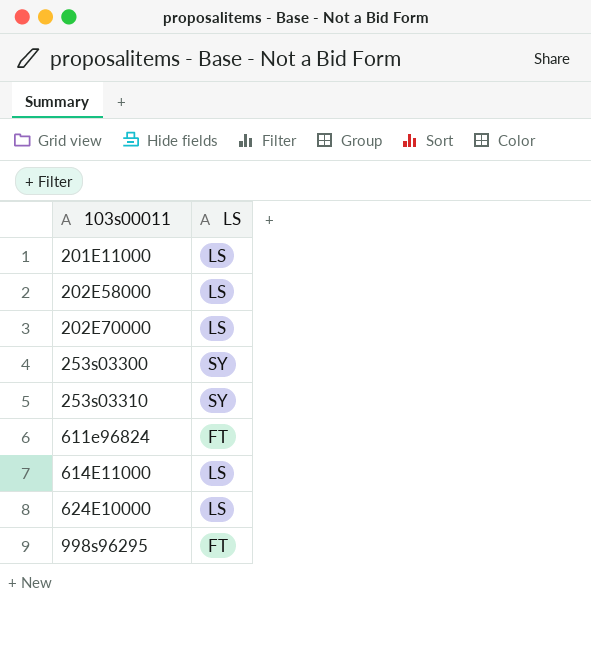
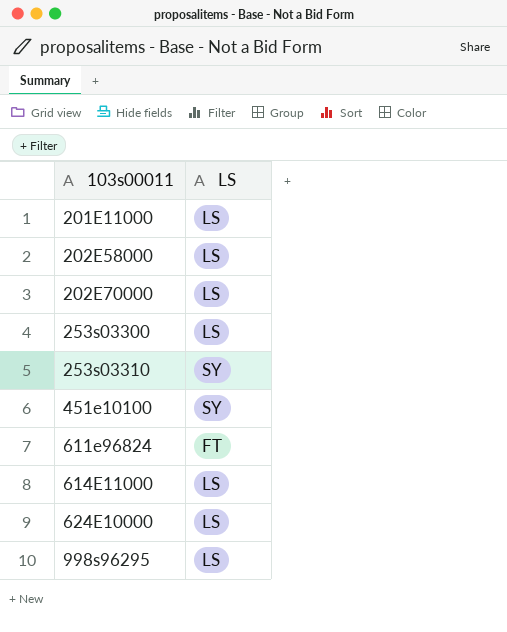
253s03300 | LS: SY -> LS
row 451e10100: none -> SY
998s96295 | LS: FT -> LS

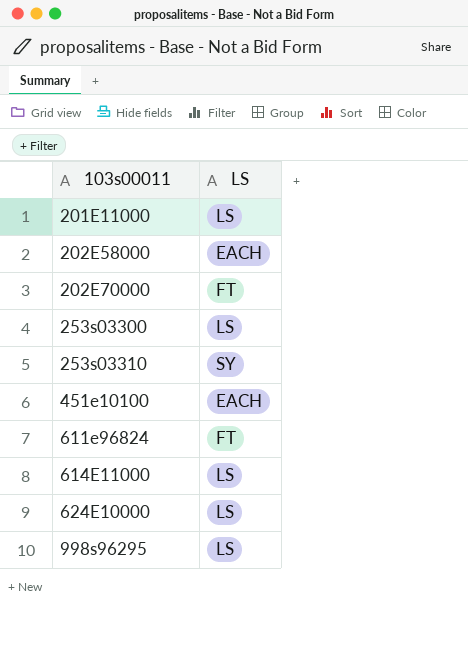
202E58000 | LS: LS -> EACH
202E70000 | LS: LS -> FT
451e10100 | LS: SY -> EACH

